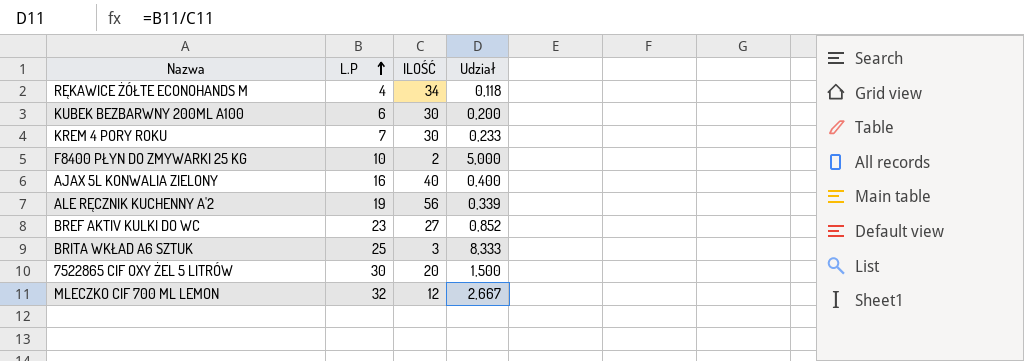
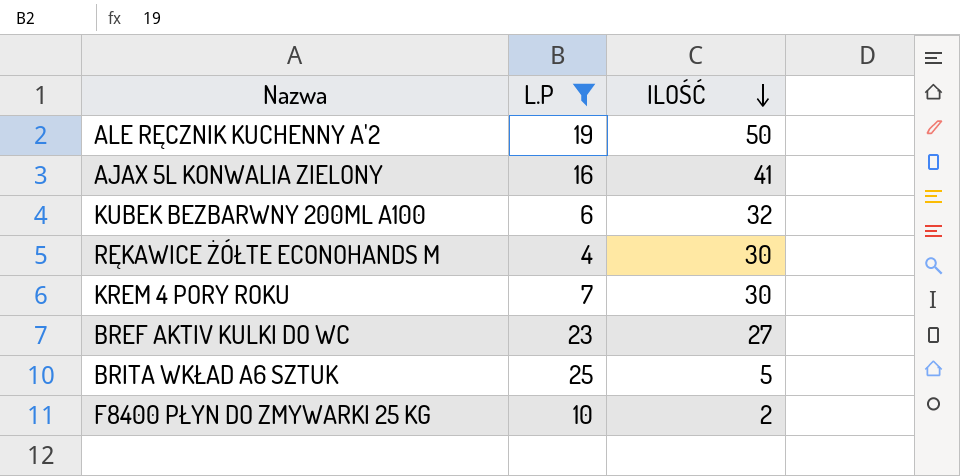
filter: none -> L.P <= 25
row order: L.P ascending -> ILOŚĆ descending
column Udział | formula: [L.P] / [ILOŚĆ] -> none
ALE RĘCZNIK KUCHENNY A'2 | ILOŚĆ: 56 -> 50
AJAX 5L KONWALIA ZIELONY | ILOŚĆ: 40 -> 41
KUBEK BEZBARWNY 200ML A100 | ILOŚĆ: 30 -> 32
RĘKAWICE ŻÓŁTE ECONOHANDS M | ILOŚĆ: 34 -> 30
BRITA WKŁAD A6 SZTUK | ILOŚĆ: 3 -> 5

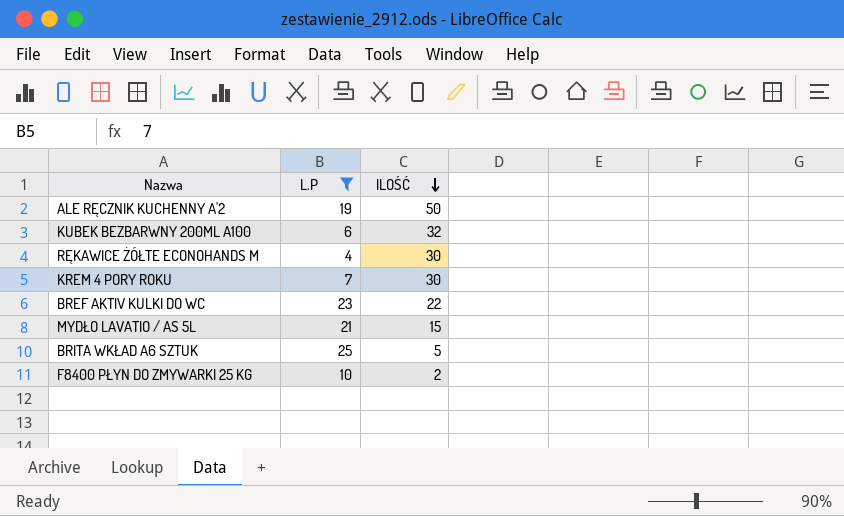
row AJAX 5L KONWALIA ZIELONY: 16 | 41 -> none
BREF AKTIV KULKI DO WC | ILOŚĆ: 27 -> 22
row MYDŁO LAVATIO / AS 5L: none -> 21 | 15

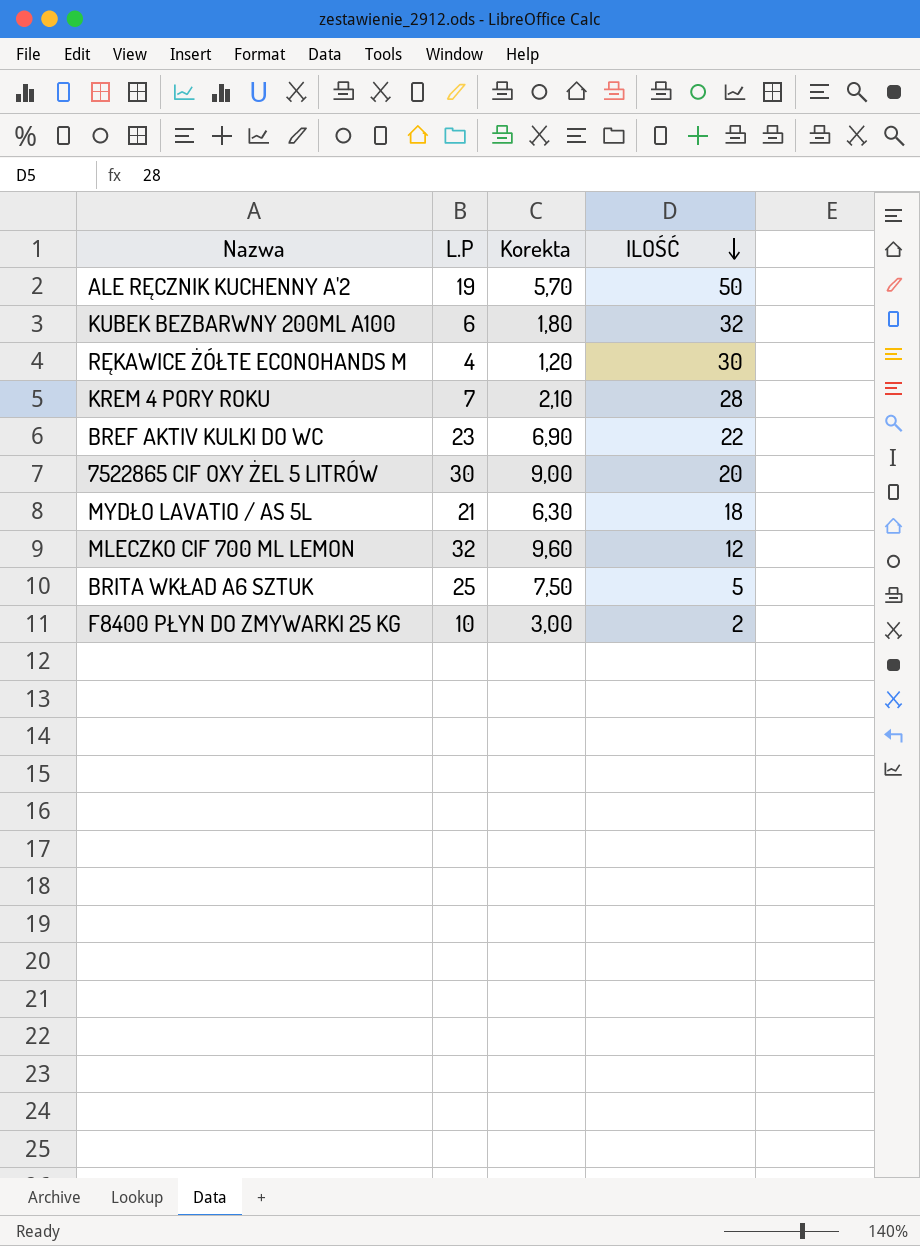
filter: L.P <= 25 -> none
column Korekta | formula: none -> [L.P] * 0,3
KREM 4 PORY ROKU | ILOŚĆ: 30 -> 28
MYDŁO LAVATIO / AS 5L | ILOŚĆ: 15 -> 18

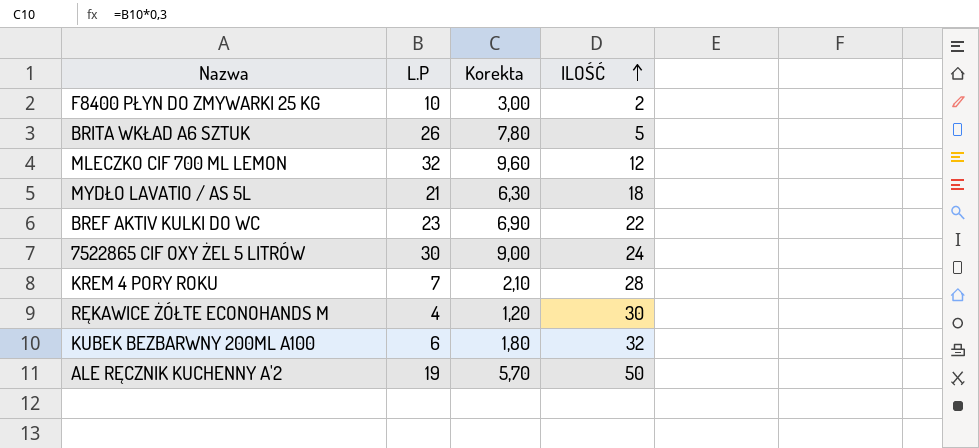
row order: ILOŚĆ descending -> ILOŚĆ ascending
BRITA WKŁAD A6 SZTUK | L.P: 25 -> 26
BRITA WKŁAD A6 SZTUK | Korekta: 7,50 -> 7,80
7522865 CIF OXY ŻEL 5 LITRÓW | ILOŚĆ: 20 -> 24

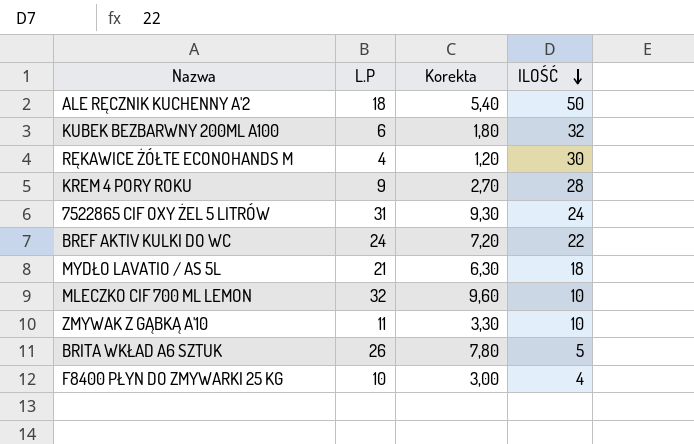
row order: ILOŚĆ ascending -> ILOŚĆ descending
ALE RĘCZNIK KUCHENNY A'2 | L.P: 19 -> 18
ALE RĘCZNIK KUCHENNY A'2 | Korekta: 5,70 -> 5,40
KREM 4 PORY ROKU | L.P: 7 -> 9
KREM 4 PORY ROKU | Korekta: 2,10 -> 2,70
7522865 CIF OXY ŻEL 5 LITRÓW | L.P: 30 -> 31
7522865 CIF OXY ŻEL 5 LITRÓW | Korekta: 9,00 -> 9,30
BREF AKTIV KULKI DO WC | L.P: 23 -> 24
BREF AKTIV KULKI DO WC | Korekta: 6,90 -> 7,20
MLECZKO CIF 700 ML LEMON | ILOŚĆ: 12 -> 10
row ZMYWAK Z GĄBKĄ A'10: none -> 11 | 3,30 | 10
F8400 PŁYN DO ZMYWARKI 25 KG | ILOŚĆ: 2 -> 4

